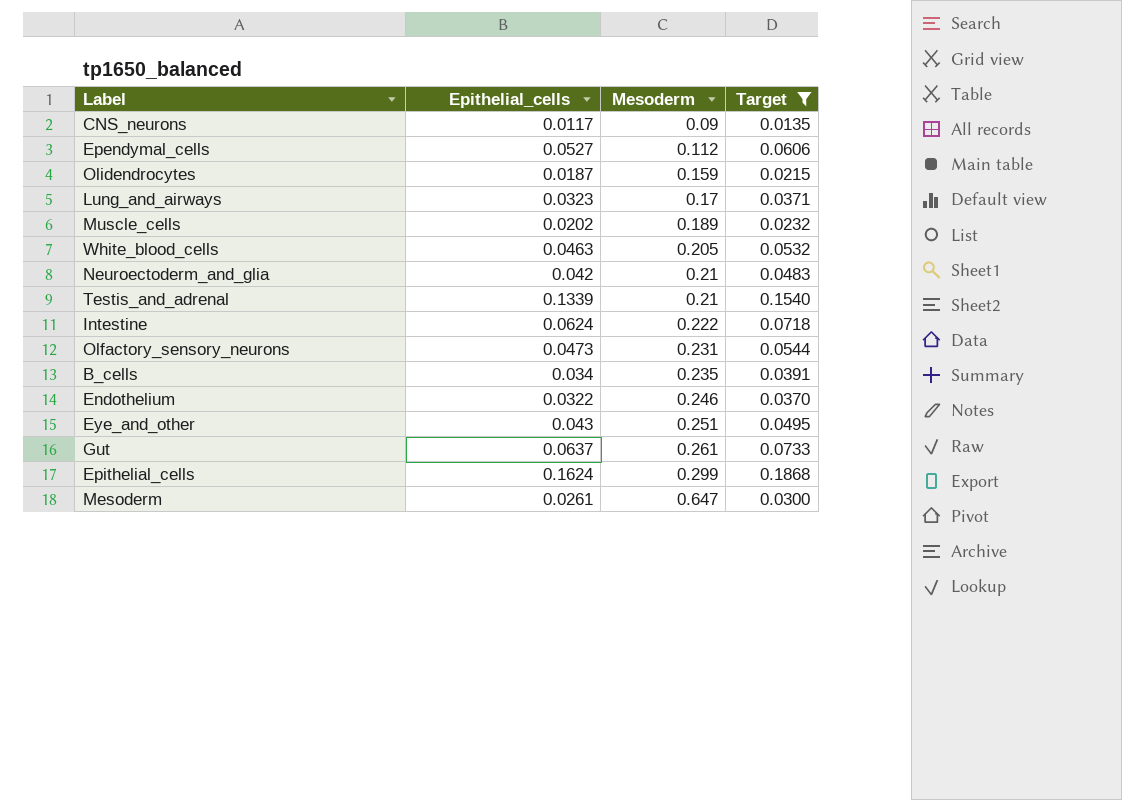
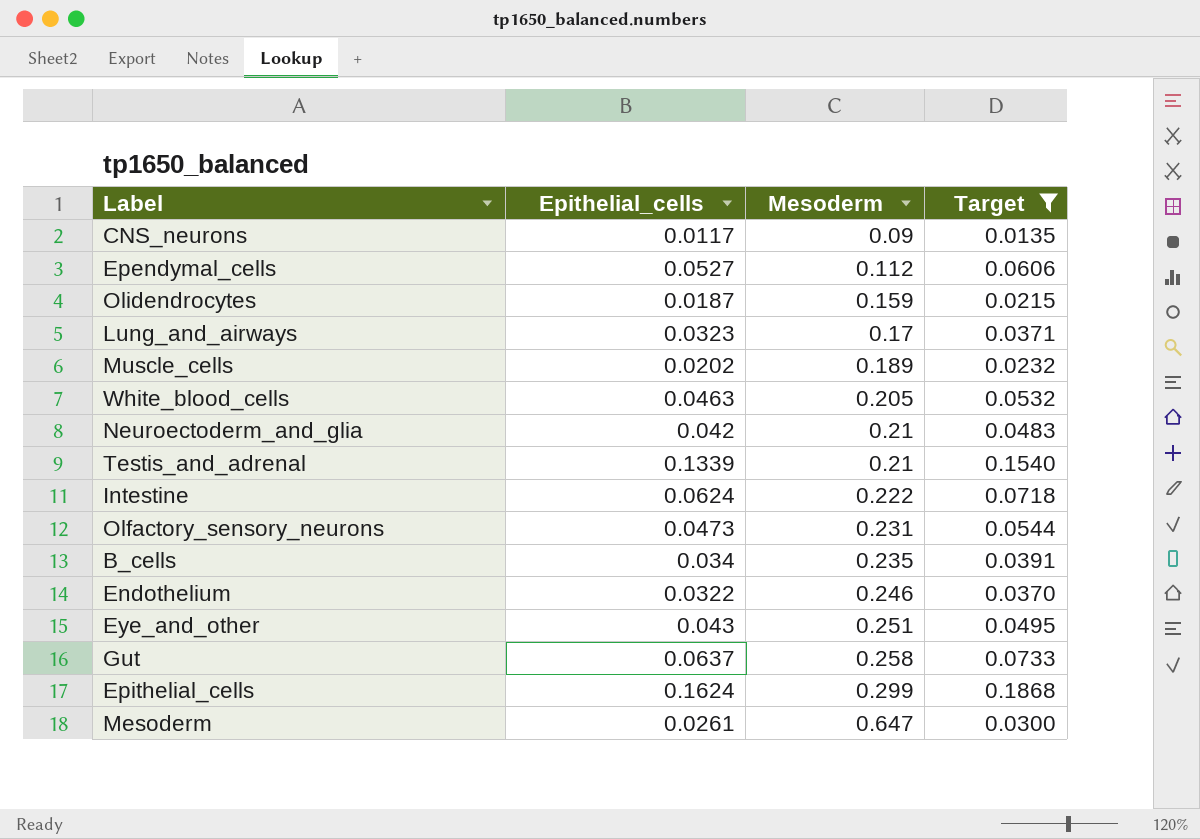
Gut | Mesoderm: 0.261 -> 0.258

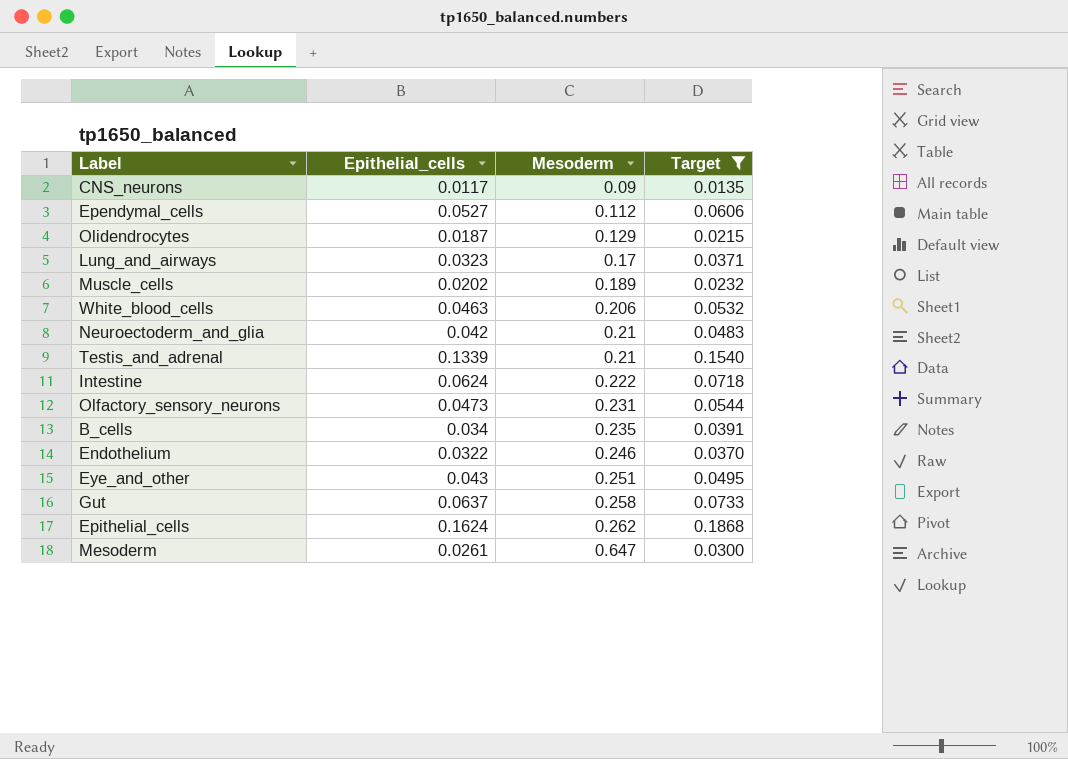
Olidendrocytes | Mesoderm: 0.159 -> 0.129
White_blood_cells | Mesoderm: 0.205 -> 0.206
Epithelial_cells | Mesoderm: 0.299 -> 0.262

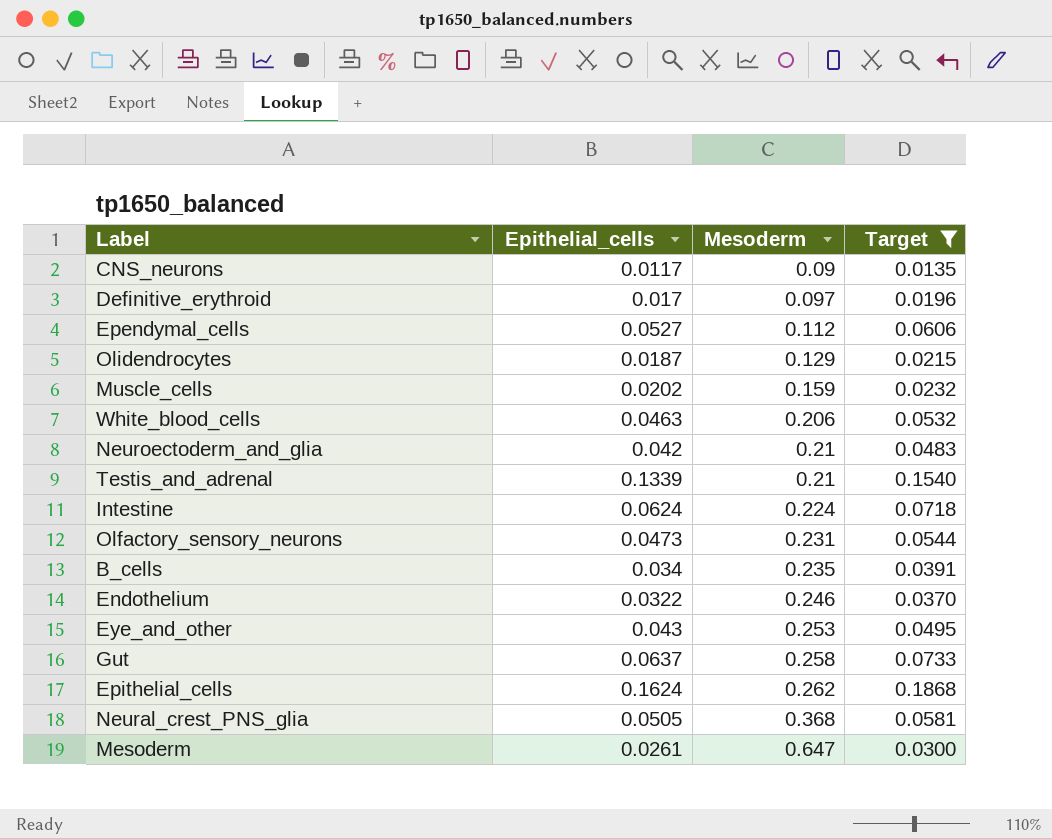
row Lung_and_airways: 0.0323 | 0.17 | 0.0371 -> none
row Definitive_erythroid: none -> 0.017 | 0.097 | 0.0196
Muscle_cells | Mesoderm: 0.189 -> 0.159
Intestine | Mesoderm: 0.222 -> 0.224
Eye_and_other | Mesoderm: 0.251 -> 0.253
row Neural_crest_PNS_glia: none -> 0.0505 | 0.368 | 0.0581

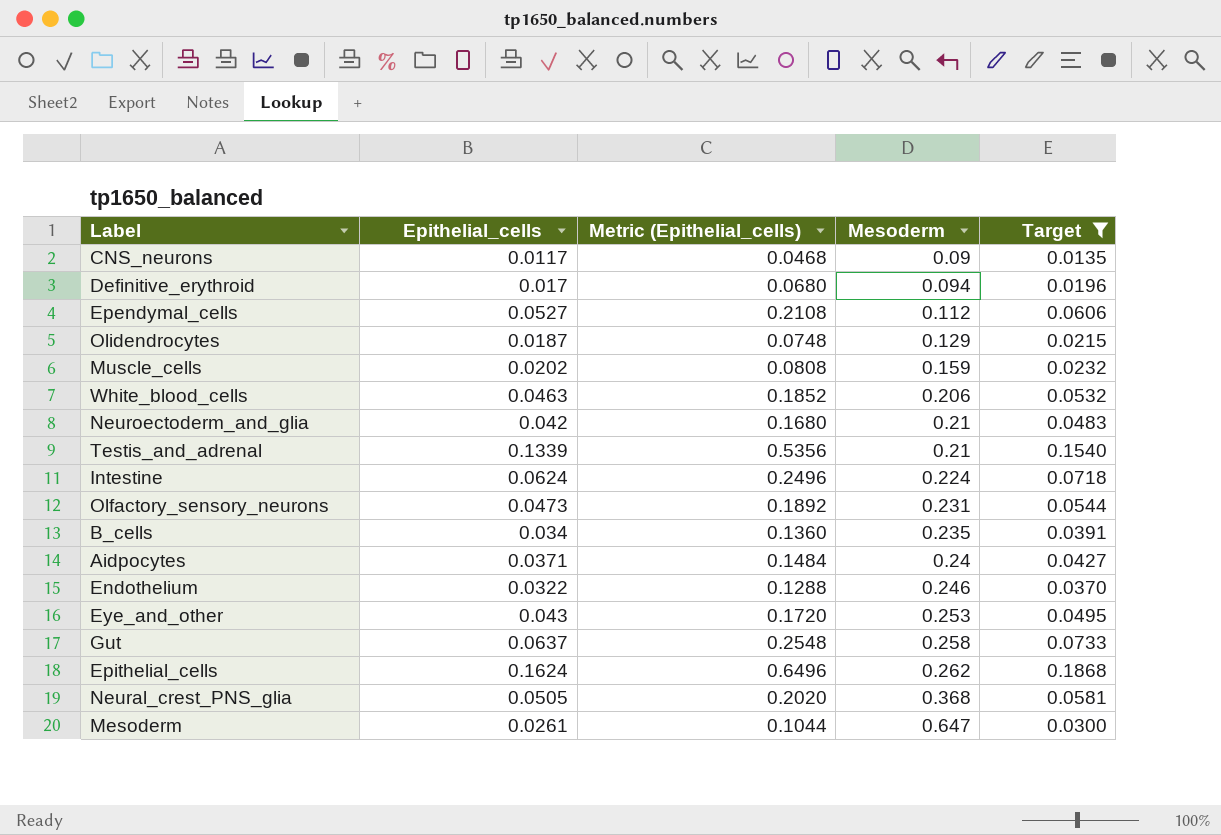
column Metric (Epithelial_cells) | formula: none -> [Epithelial_cells] * 4
Definitive_erythroid | Mesoderm: 0.097 -> 0.094
row Aidpocytes: none -> 0.0371 | 0.1484 | 0.24 | 0.0427

